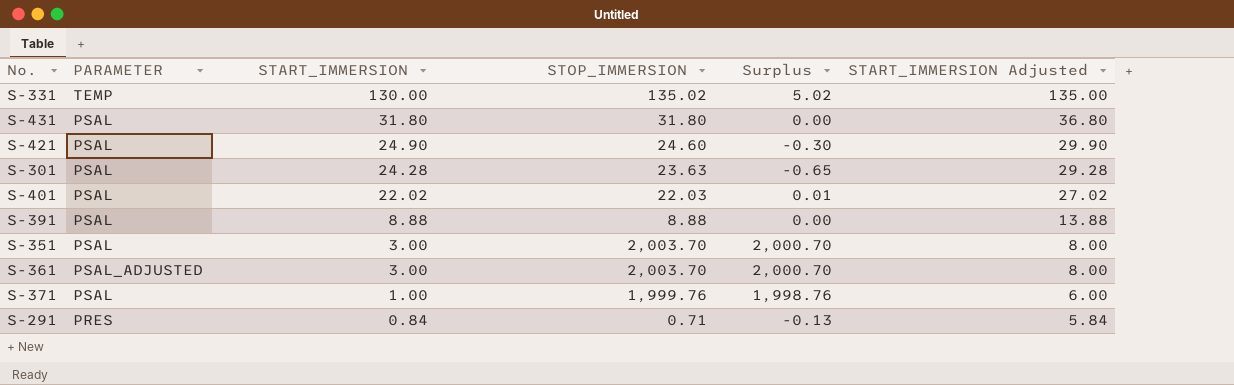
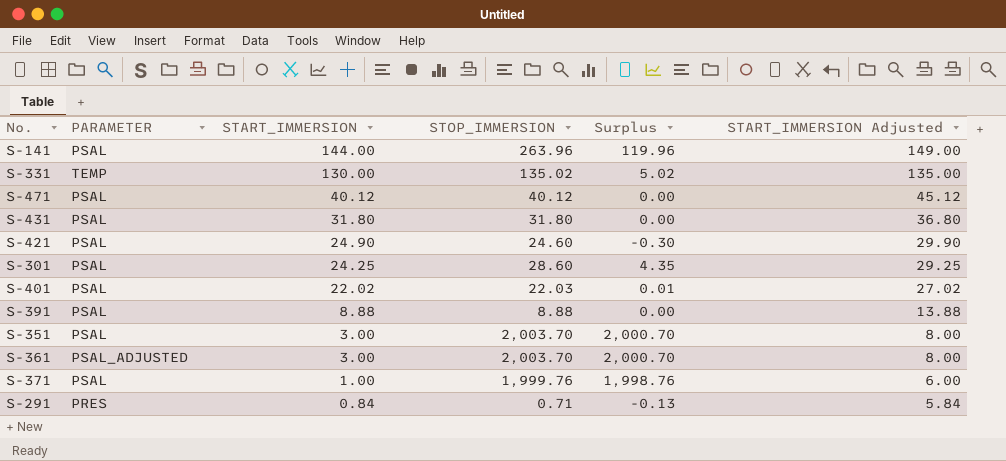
row S-141: none -> PSAL | 144.00 | 263.96 | 119.96 | 149.00
row S-471: none -> PSAL | 40.12 | 40.12 | 0.00 | 45.12
S-301 | START_IMMERSION: 24.28 -> 24.25
S-301 | STOP_IMMERSION: 23.63 -> 28.60
S-301 | Surplus: -0.65 -> 4.35
S-301 | START_IMMERSION Adjusted: 29.28 -> 29.25

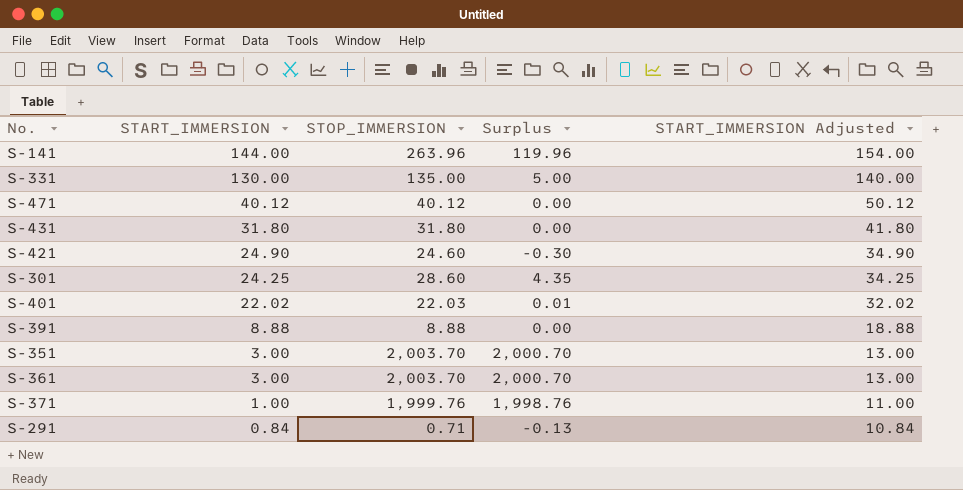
column PARAMETER | position: 2 -> none
column START_IMMERSION Adjusted | formula: [START_IMMERSION] + 5 -> [START_IMMERSION] + 10
S-331 | STOP_IMMERSION: 135.02 -> 135.00
S-331 | Surplus: 5.02 -> 5.00

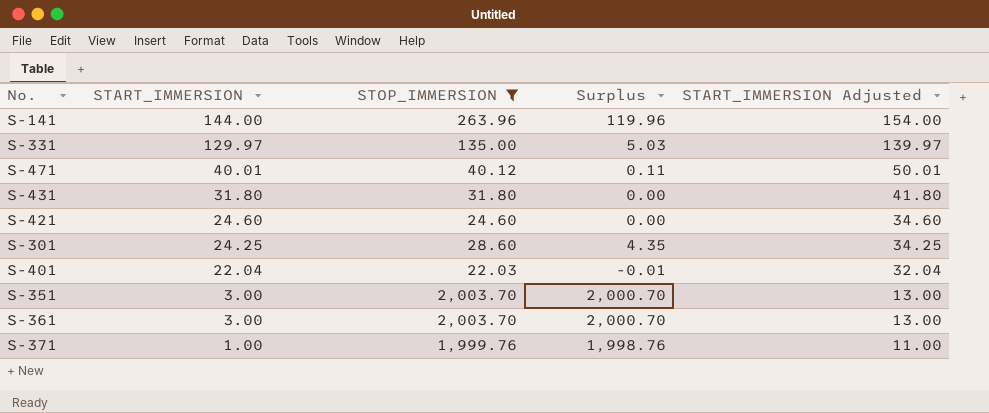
filter: none -> STOP_IMMERSION >= 22.03
S-331 | START_IMMERSION: 130.00 -> 129.97
S-331 | Surplus: 5.00 -> 5.03
S-331 | START_IMMERSION Adjusted: 140.00 -> 139.97
S-471 | START_IMMERSION: 40.12 -> 40.01
S-471 | Surplus: 0.00 -> 0.11
S-471 | START_IMMERSION Adjusted: 50.12 -> 50.01
S-421 | START_IMMERSION: 24.90 -> 24.60
S-421 | Surplus: -0.30 -> 0.00
S-421 | START_IMMERSION Adjusted: 34.90 -> 34.60
S-401 | START_IMMERSION: 22.02 -> 22.04
S-401 | Surplus: 0.01 -> -0.01
S-401 | START_IMMERSION Adjusted: 32.02 -> 32.04

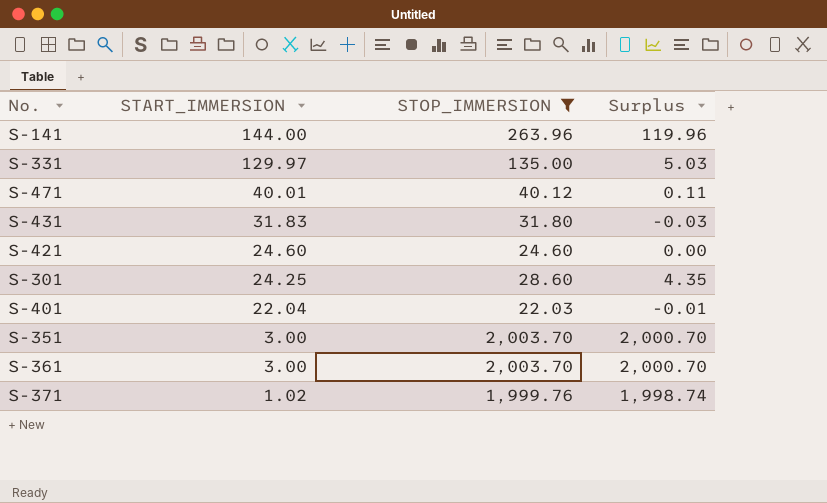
column START_IMMERSION Adjusted | formula: [START_IMMERSION] + 10 -> none
S-431 | START_IMMERSION: 31.80 -> 31.83
S-431 | Surplus: 0.00 -> -0.03
S-371 | START_IMMERSION: 1.00 -> 1.02
S-371 | Surplus: 1,998.76 -> 1,998.74

